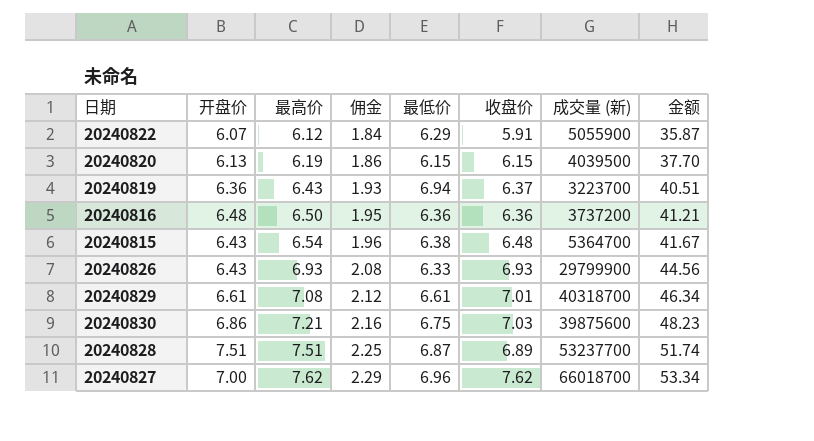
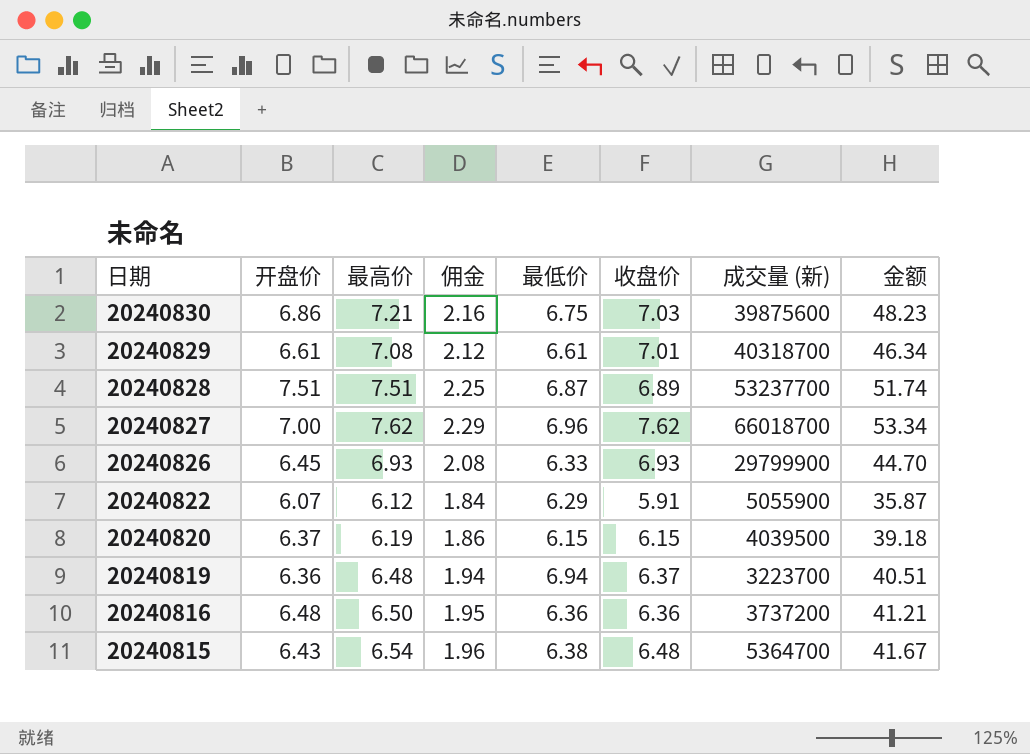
row order: 最高价 ascending -> 日期 descending
20240826 | 开盘价: 6.43 -> 6.45
20240826 | 金额: 44.56 -> 44.70
20240820 | 开盘价: 6.13 -> 6.37
20240820 | 金额: 37.70 -> 39.18
20240819 | 最高价: 6.43 -> 6.48
20240819 | 佣金: 1.93 -> 1.94

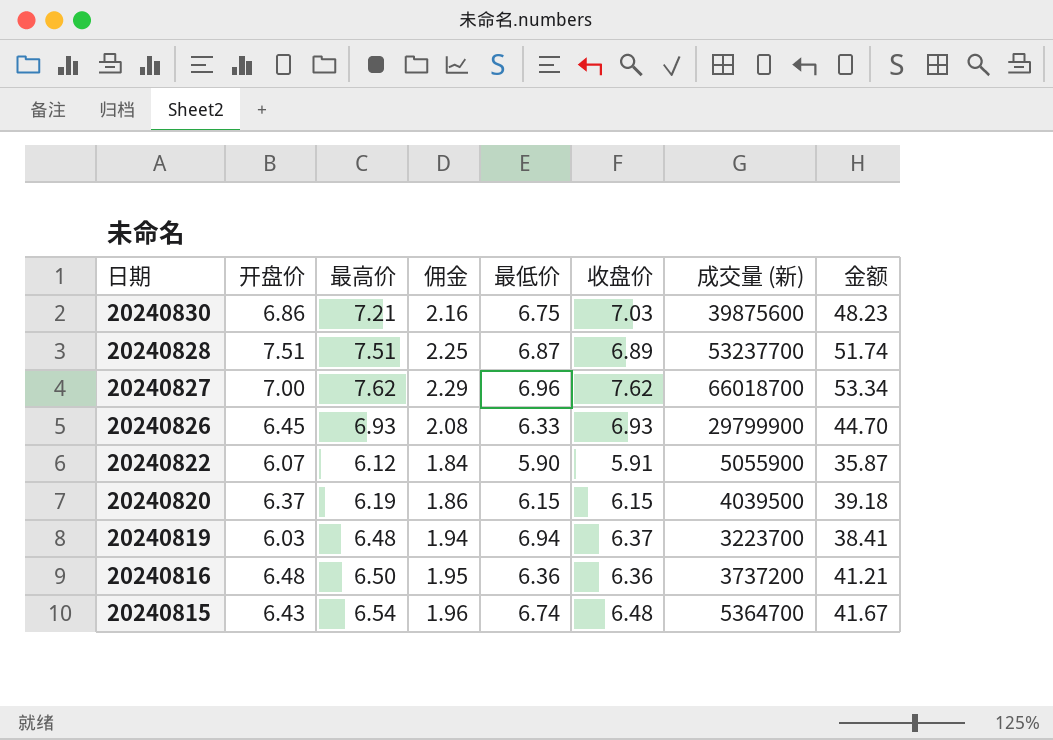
row 20240829: 6.61 | 7.08 | 2.12 | 6.61 | 7.01 | 40318700 | 46.34 -> none
20240822 | 最低价: 6.29 -> 5.90
20240819 | 开盘价: 6.36 -> 6.03
20240819 | 金额: 40.51 -> 38.41
20240815 | 最低价: 6.38 -> 6.74

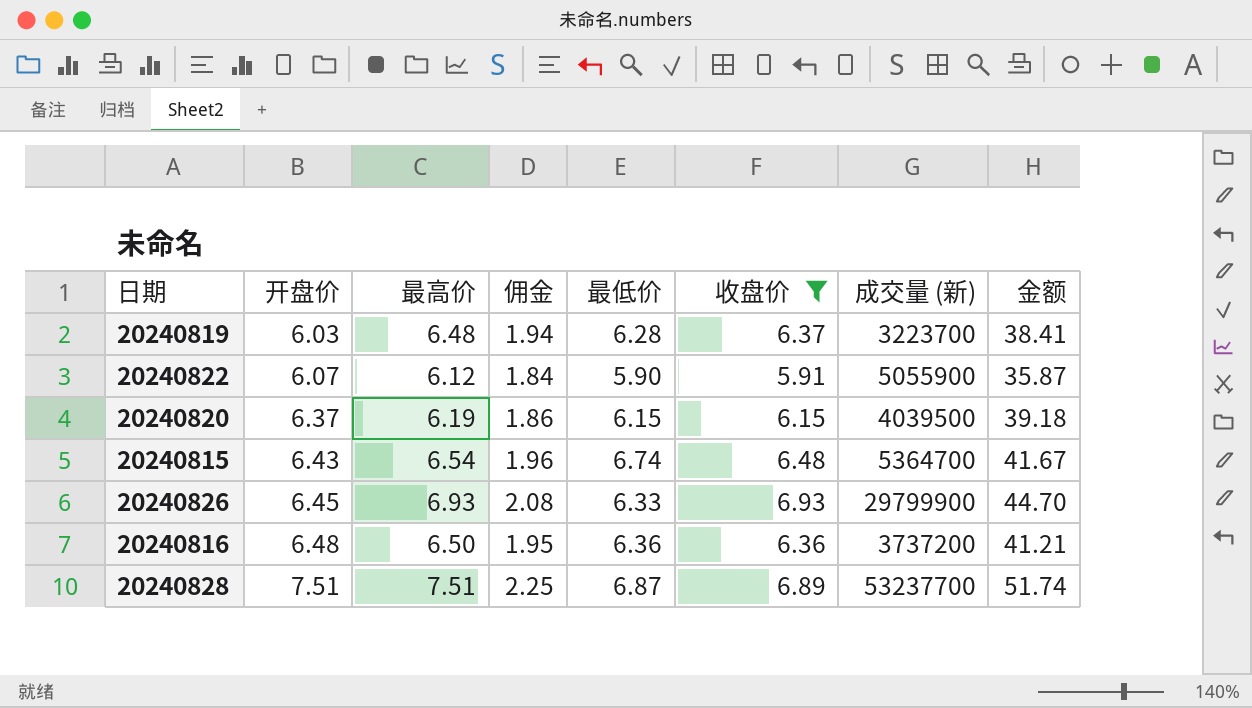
filter: none -> 收盘价 <= 6.93
row order: 日期 descending -> 开盘价 ascending
20240819 | 最低价: 6.94 -> 6.28

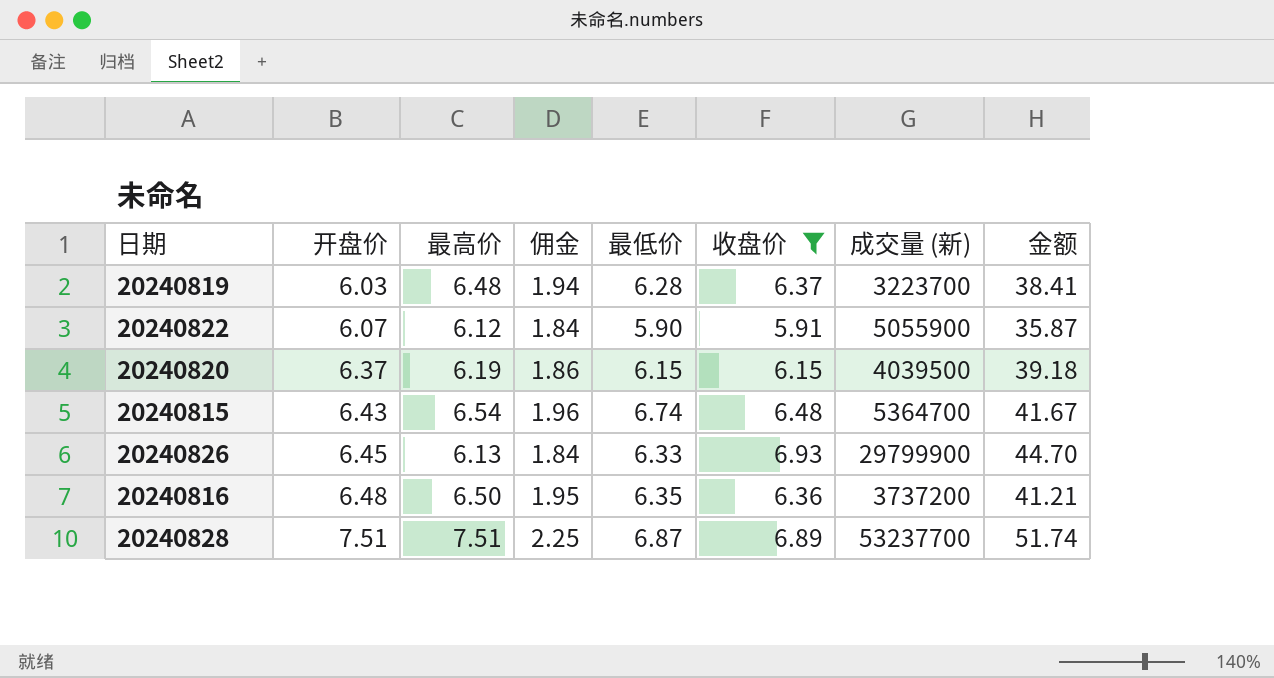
20240826 | 最高价: 6.93 -> 6.13
20240826 | 佣金: 2.08 -> 1.84
20240816 | 最低价: 6.36 -> 6.35

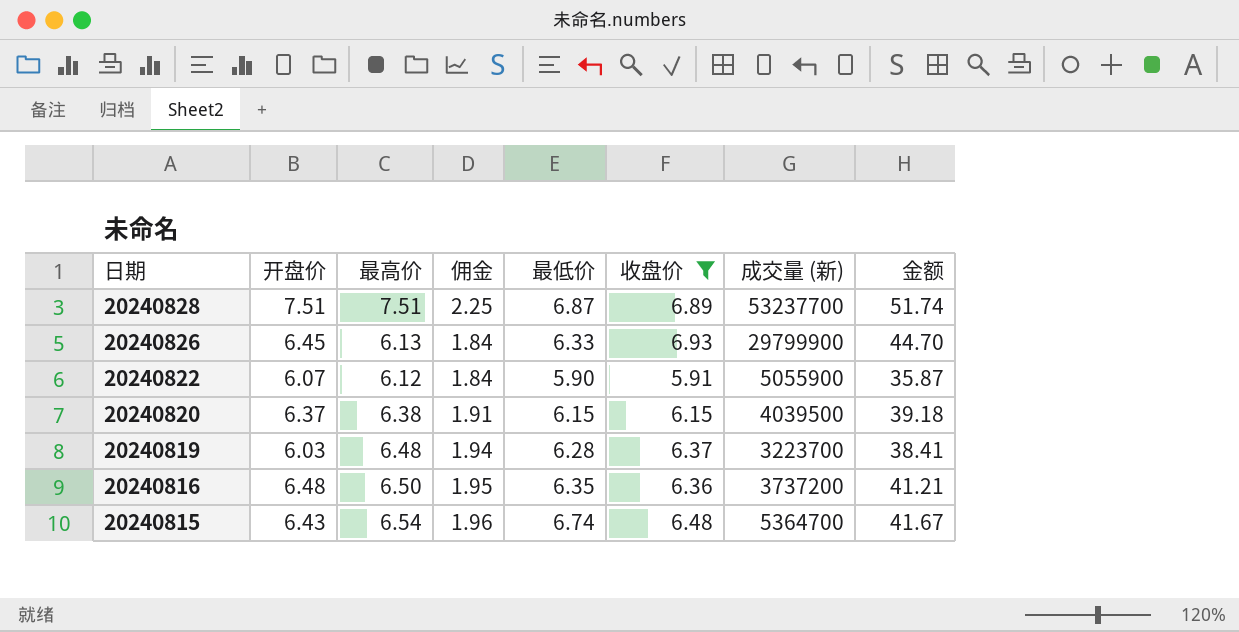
row order: 开盘价 ascending -> 日期 descending
20240820 | 最高价: 6.19 -> 6.38
20240820 | 佣金: 1.86 -> 1.91

